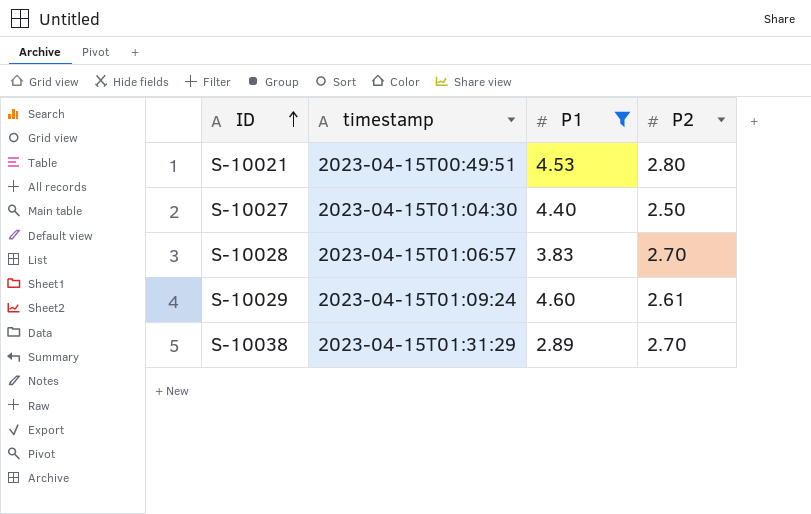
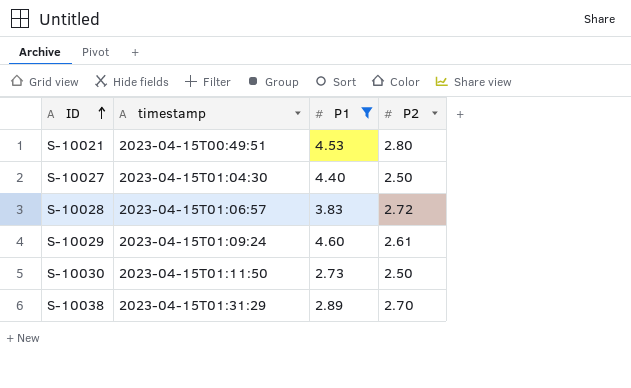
S-10028 | P2: 2.70 -> 2.72
row S-10030: none -> 2023-04-15T01:11:50 | 2.73 | 2.50

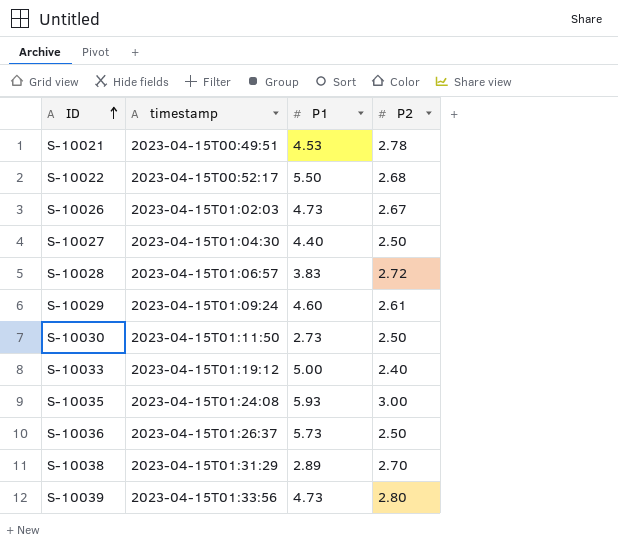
filter: P1 <= 4.60 -> none
S-10021 | P2: 2.80 -> 2.78

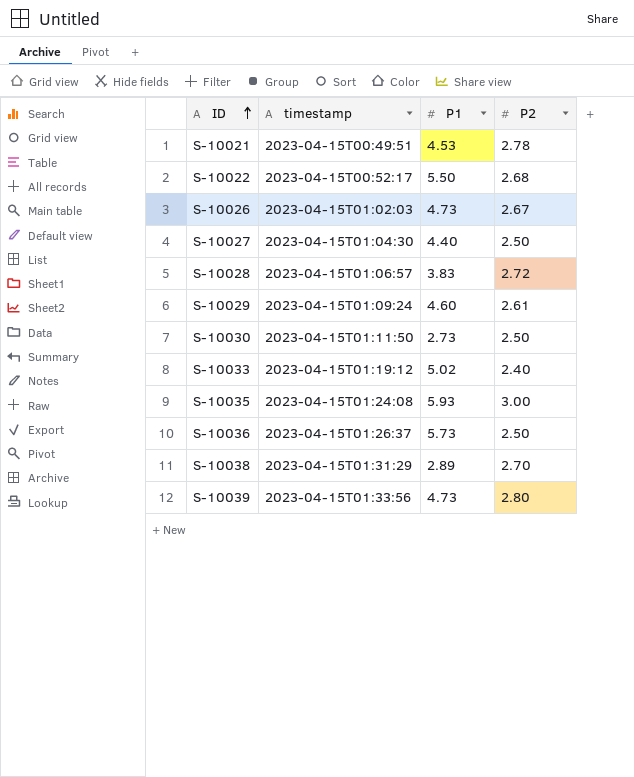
S-10033 | P1: 5.00 -> 5.02

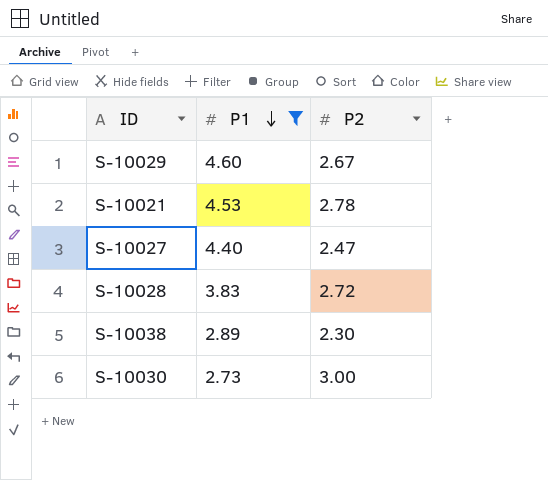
filter: none -> P1 <= 4.60
row order: ID ascending -> P1 descending
column timestamp | position: 2 -> none
S-10029 | P2: 2.61 -> 2.67
S-10027 | P2: 2.50 -> 2.47
S-10038 | P2: 2.70 -> 2.30
S-10030 | P2: 2.50 -> 3.00

